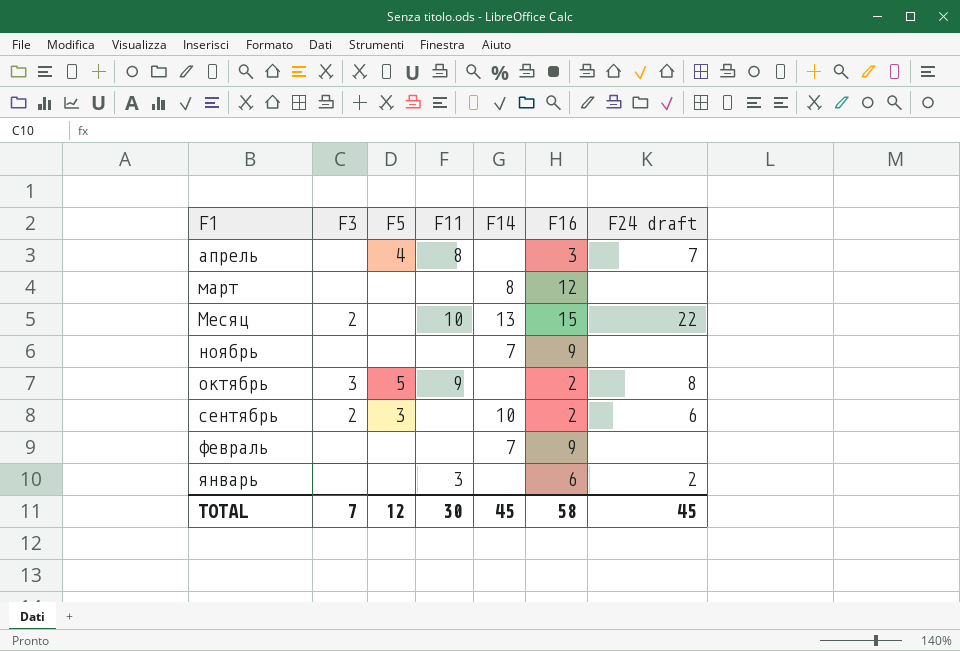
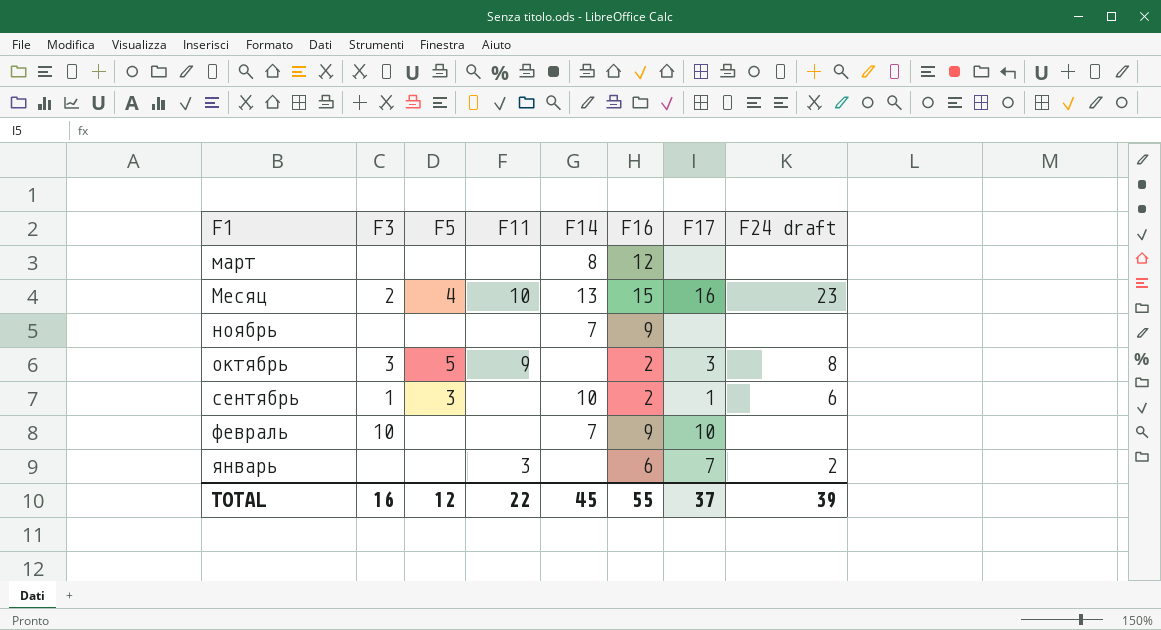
column F17 | position: none -> 7
row апрель: none | 4 | 8 | none | 3 | 7 -> none
Месяц | F5: none -> 4
Месяц | F24 draft: 22 -> 23
сентябрь | F3: 2 -> 1
февраль | F3: none -> 10
TOTAL | F3: 7 -> 16
TOTAL | F11: 30 -> 22
TOTAL | F16: 58 -> 55
TOTAL | F24 draft: 45 -> 39

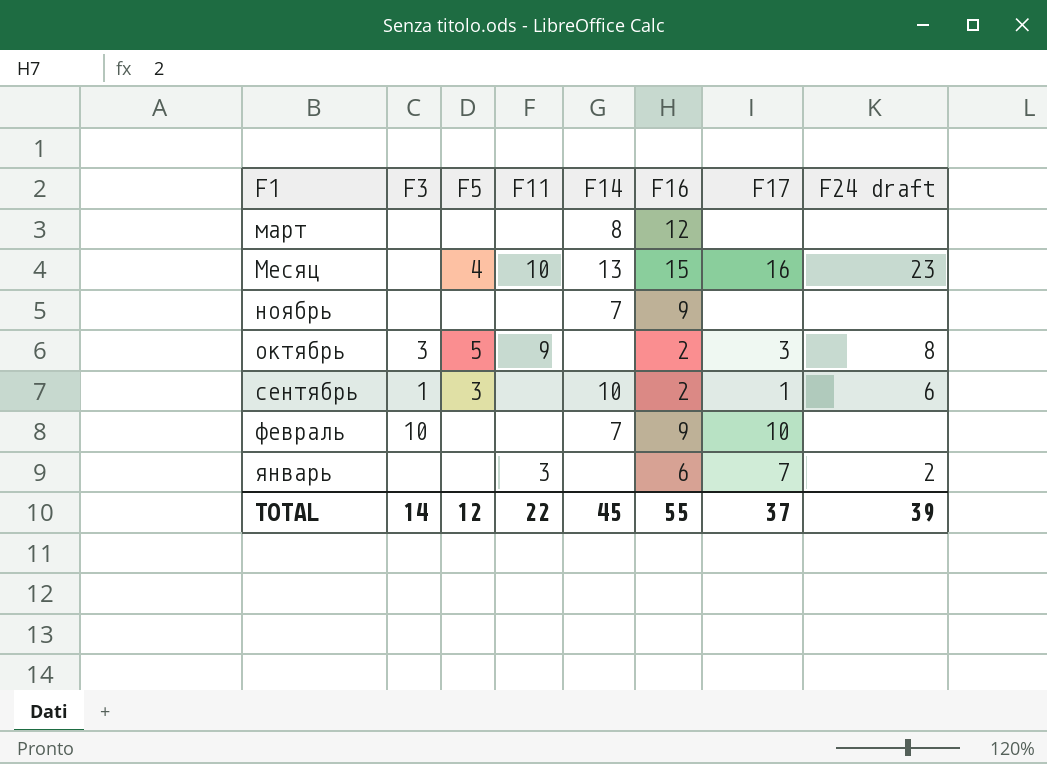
Месяц | F3: 2 -> none
TOTAL | F3: 16 -> 14

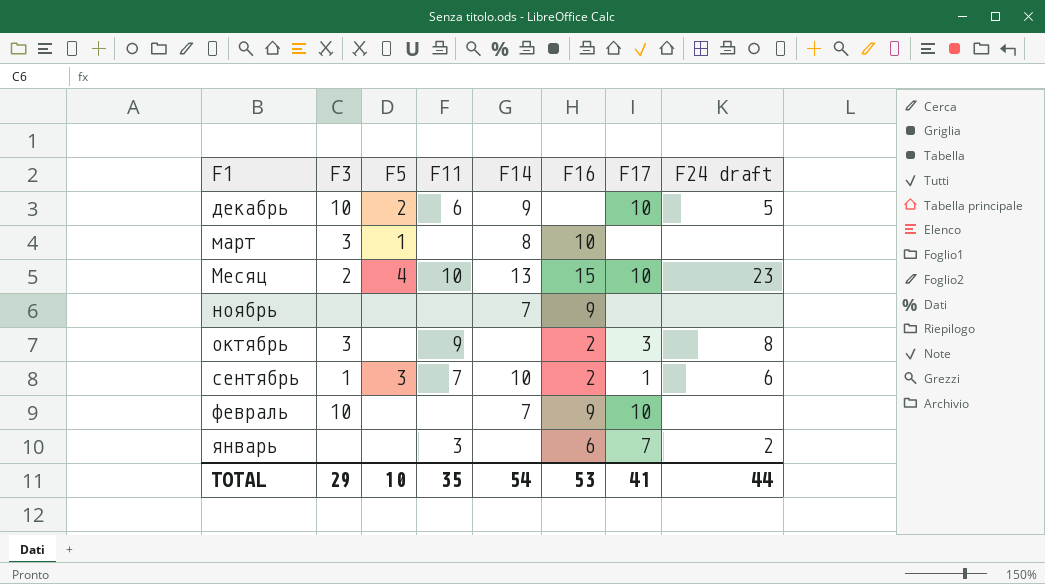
row декабрь: none -> 10 | 2 | 6 | 9 | none | 10 | 5
март | F3: none -> 3
март | F5: none -> 1
март | F16: 12 -> 10
Месяц | F3: none -> 2
Месяц | F17: 16 -> 10
октябрь | F5: 5 -> none
сентябрь | F11: none -> 7
TOTAL | F3: 14 -> 29
TOTAL | F5: 12 -> 10
TOTAL | F11: 22 -> 35
TOTAL | F14: 45 -> 54
TOTAL | F16: 55 -> 53
TOTAL | F17: 37 -> 41
TOTAL | F24 draft: 39 -> 44

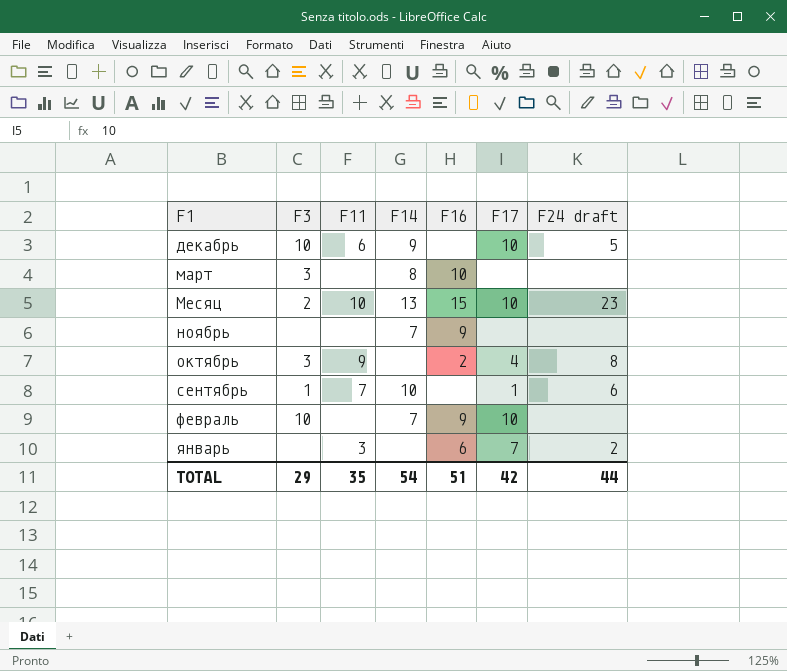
column F5 | position: 3 -> none
октябрь | F17: 3 -> 4
сентябрь | F16: 2 -> none
TOTAL | F16: 53 -> 51
TOTAL | F17: 41 -> 42

